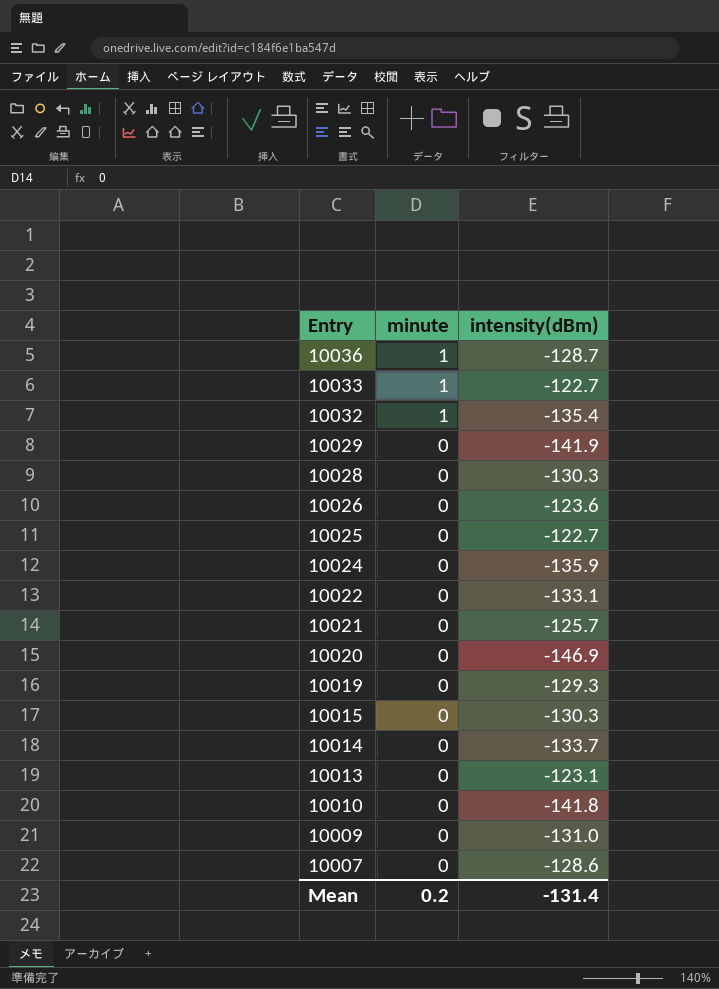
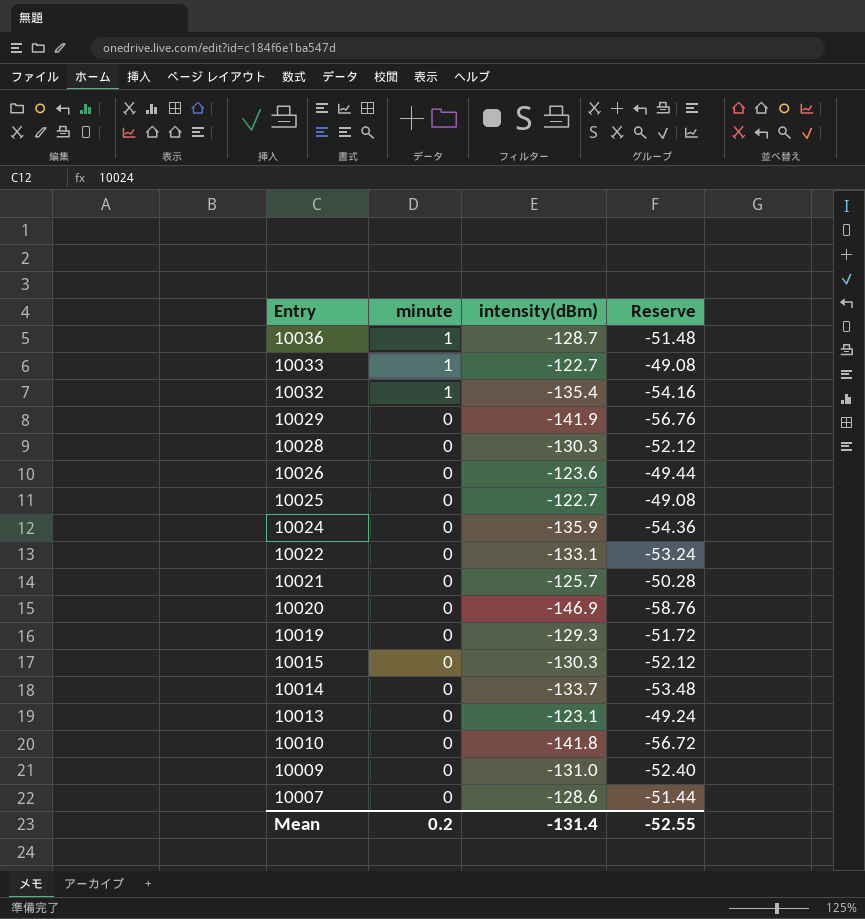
column Reserve | formula: none -> [intensity(dBm)] * 0.4

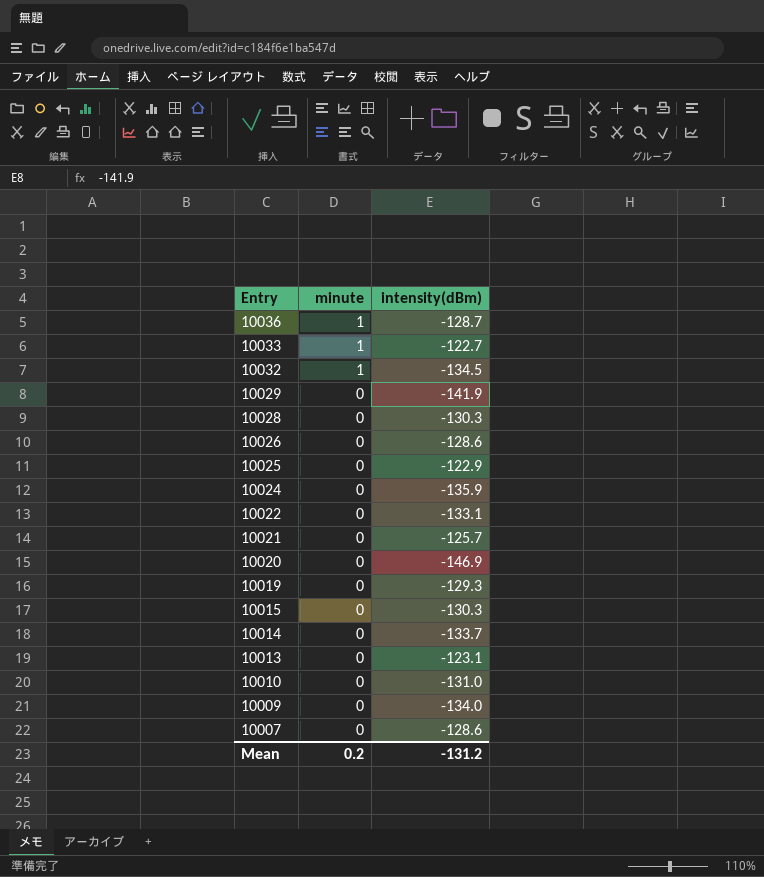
column Reserve | formula: [intensity(dBm)] * 0.4 -> none
10032 | intensity(dBm): -135.4 -> -134.5
10026 | intensity(dBm): -123.6 -> -128.6
10025 | intensity(dBm): -122.7 -> -122.9
10010 | intensity(dBm): -141.8 -> -131.0
10009 | intensity(dBm): -131.0 -> -134.0
Mean | intensity(dBm): -131.4 -> -131.2

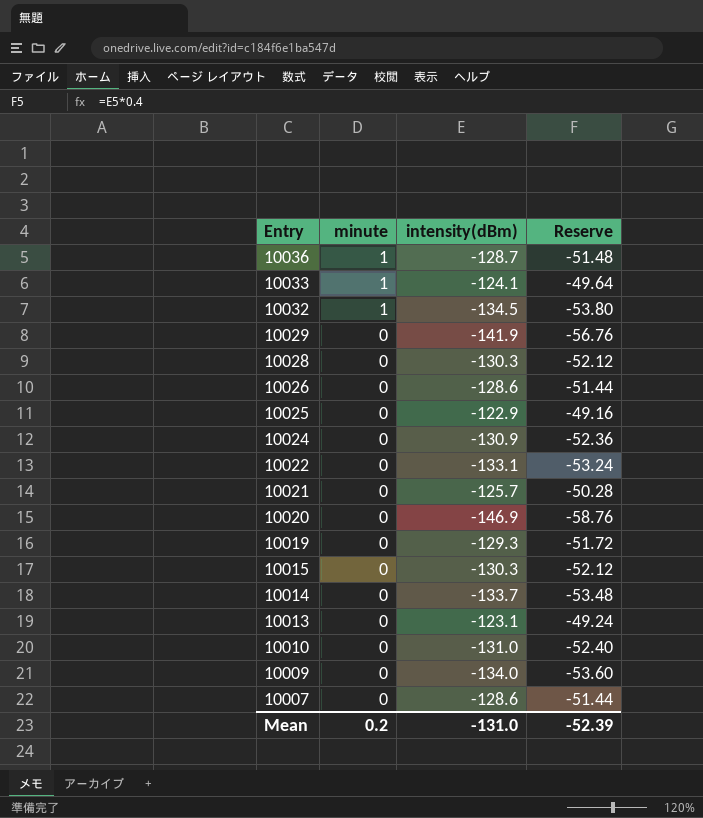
column Reserve | formula: none -> [intensity(dBm)] * 0.4
10033 | intensity(dBm): -122.7 -> -124.1
10024 | intensity(dBm): -135.9 -> -130.9
Mean | intensity(dBm): -131.2 -> -131.0

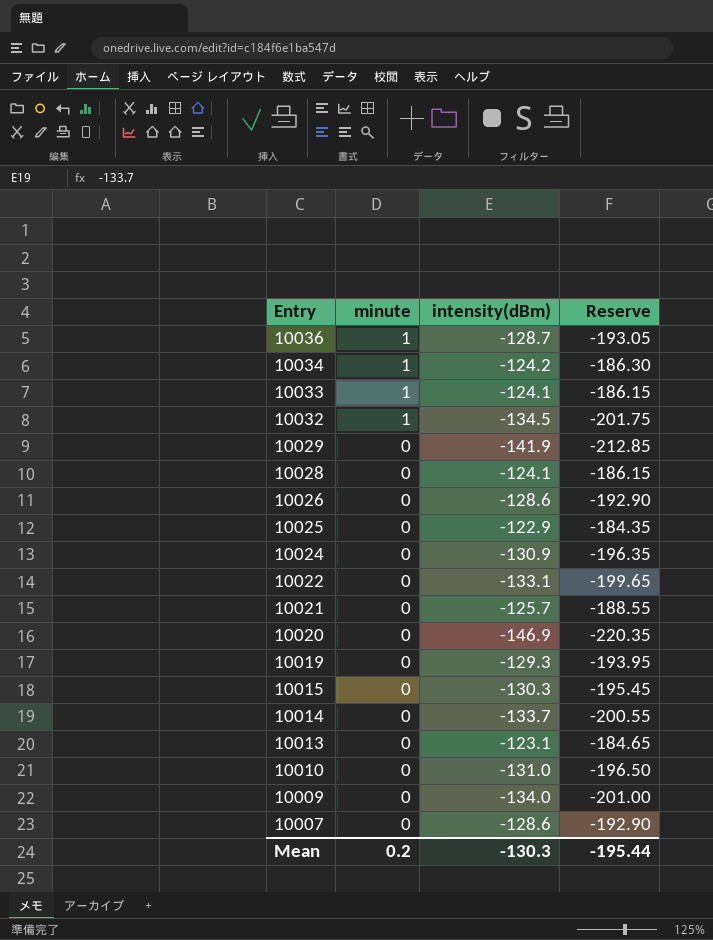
column Reserve | formula: [intensity(dBm)] * 0.4 -> [intensity(dBm)] * 1.5
row 10034: none -> 1 | -124.2 | -186.30
10028 | intensity(dBm): -130.3 -> -124.1
Mean | intensity(dBm): -131.0 -> -130.3
Mean | Reserve: -52.39 -> -195.44

